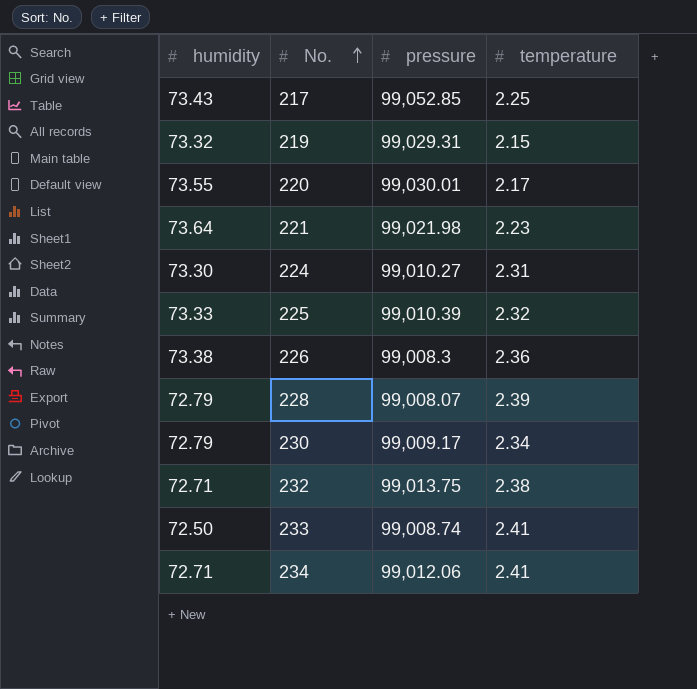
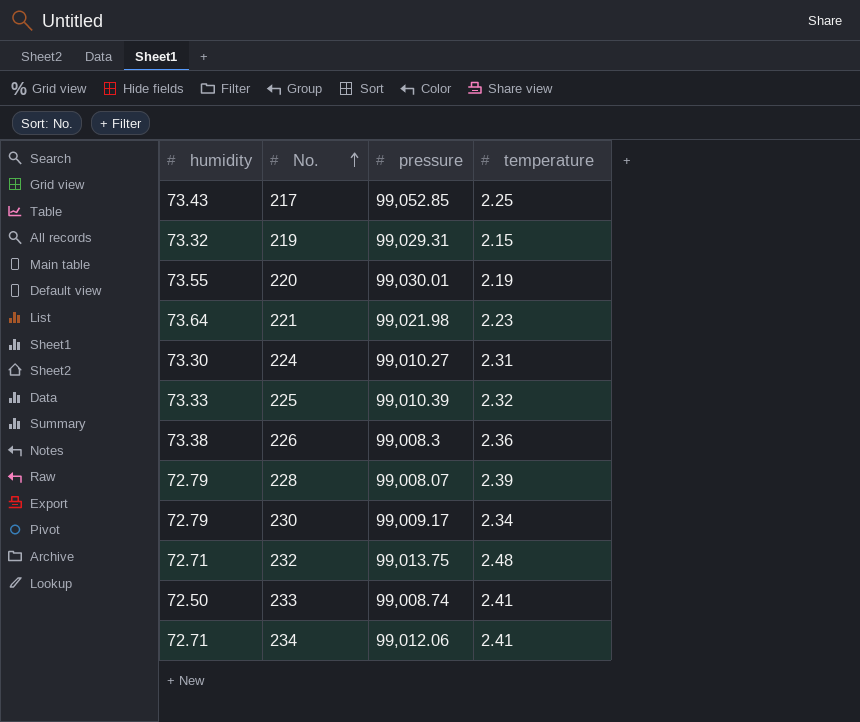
220 | temperature: 2.17 -> 2.19
232 | temperature: 2.38 -> 2.48

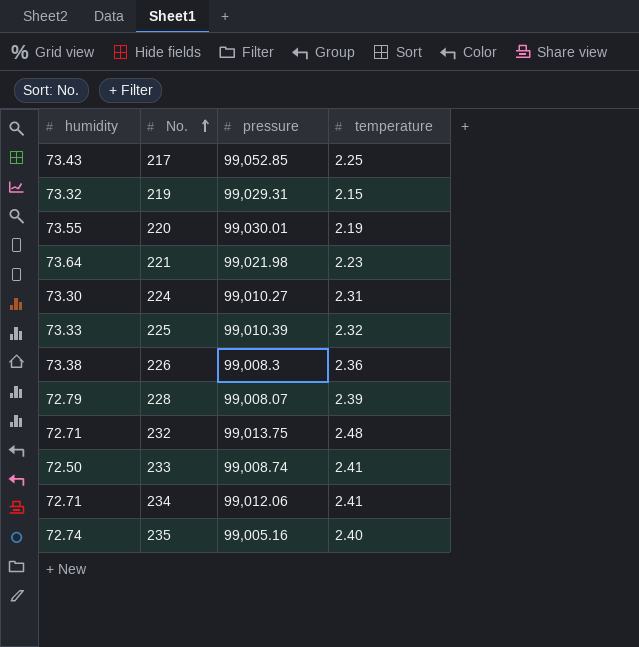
row 230: 72.79 | 99,009.17 | 2.34 -> none
row 235: none -> 72.74 | 99,005.16 | 2.40

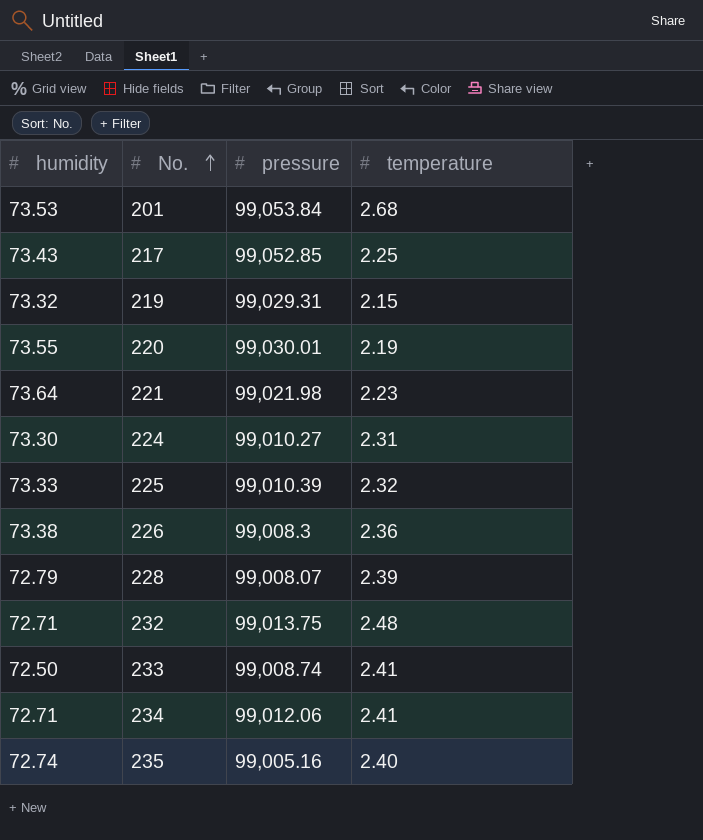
row 201: none -> 73.53 | 99,053.84 | 2.68

